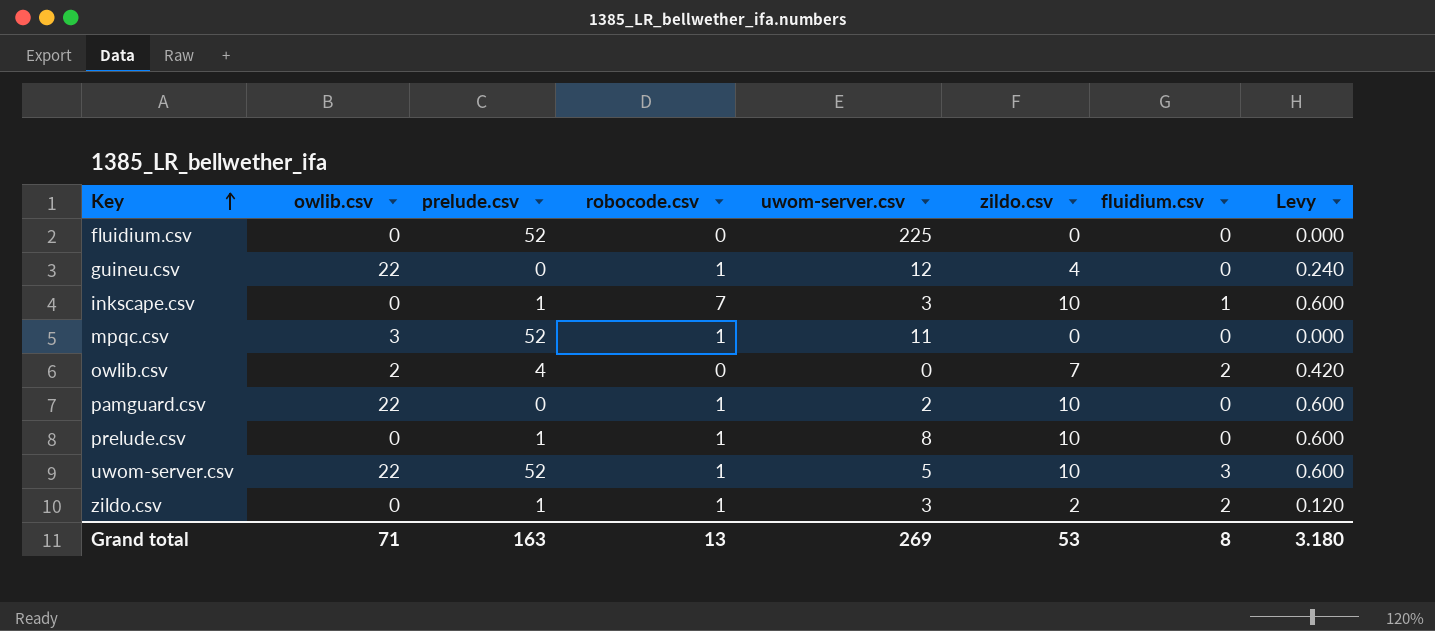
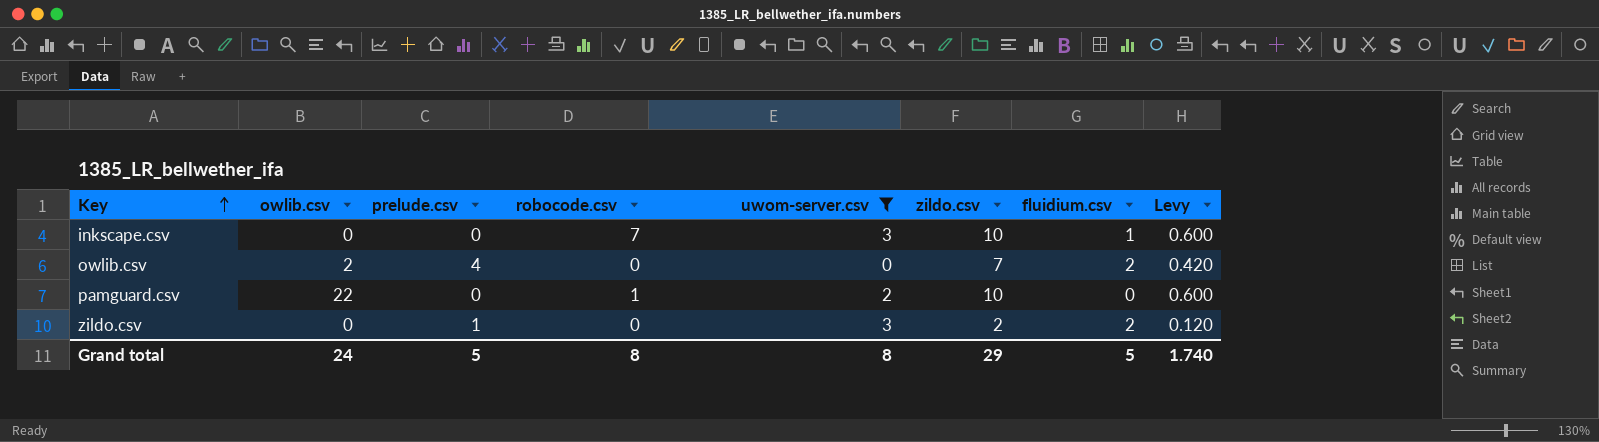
filter: none -> uwom-server.csv <= 3
inkscape.csv | prelude.csv: 1 -> 0
zildo.csv | robocode.csv: 1 -> 0
Grand total | owlib.csv: 71 -> 24
Grand total | prelude.csv: 163 -> 5
Grand total | robocode.csv: 13 -> 8
Grand total | uwom-server.csv: 269 -> 8
Grand total | zildo.csv: 53 -> 29
Grand total | fluidium.csv: 8 -> 5
Grand total | Levy: 3.180 -> 1.740

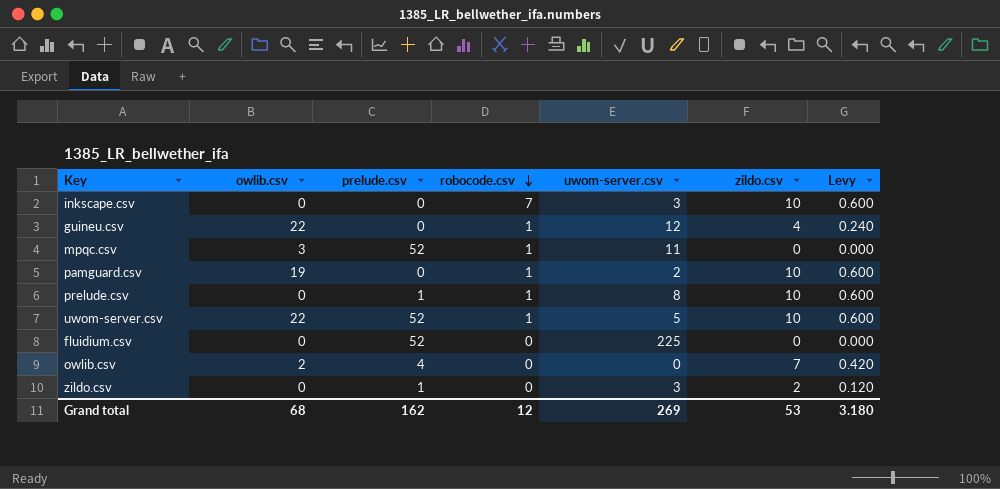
filter: uwom-server.csv <= 3 -> none
row order: Key ascending -> robocode.csv descending
column fluidium.csv | position: 7 -> none
pamguard.csv | owlib.csv: 22 -> 19
Grand total | owlib.csv: 24 -> 68
Grand total | prelude.csv: 5 -> 162
Grand total | robocode.csv: 8 -> 12
Grand total | uwom-server.csv: 8 -> 269
Grand total | zildo.csv: 29 -> 53
Grand total | Levy: 1.740 -> 3.180

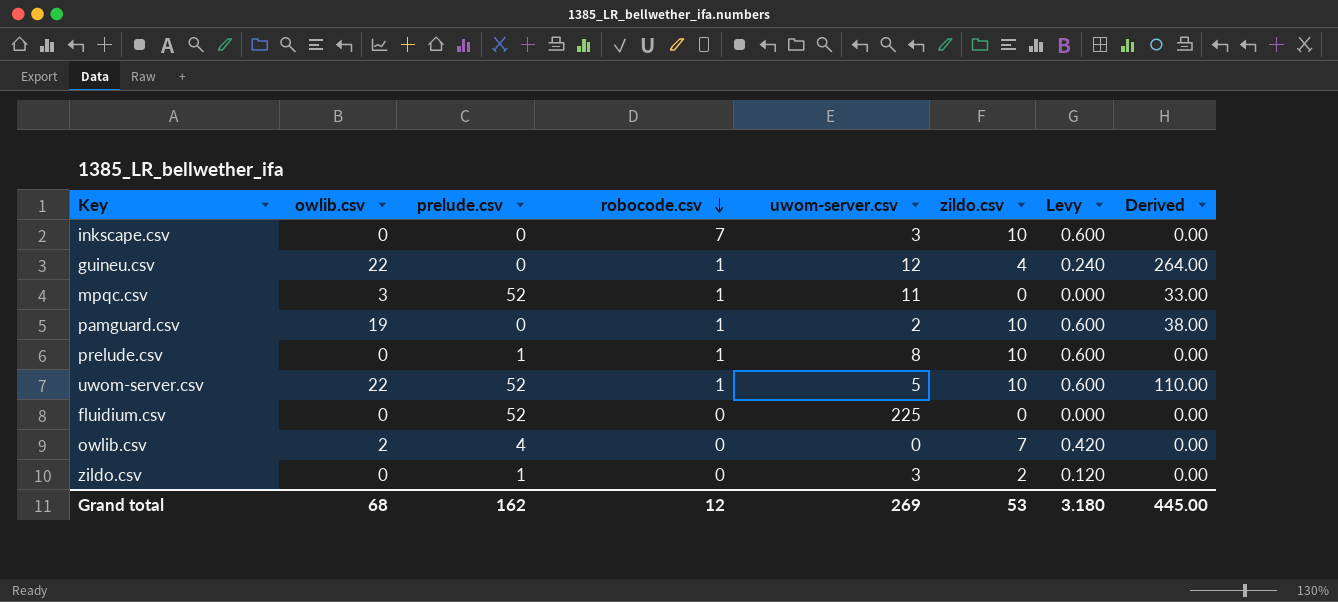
column Derived | formula: none -> [owlib.csv] * [uwom-server.csv]

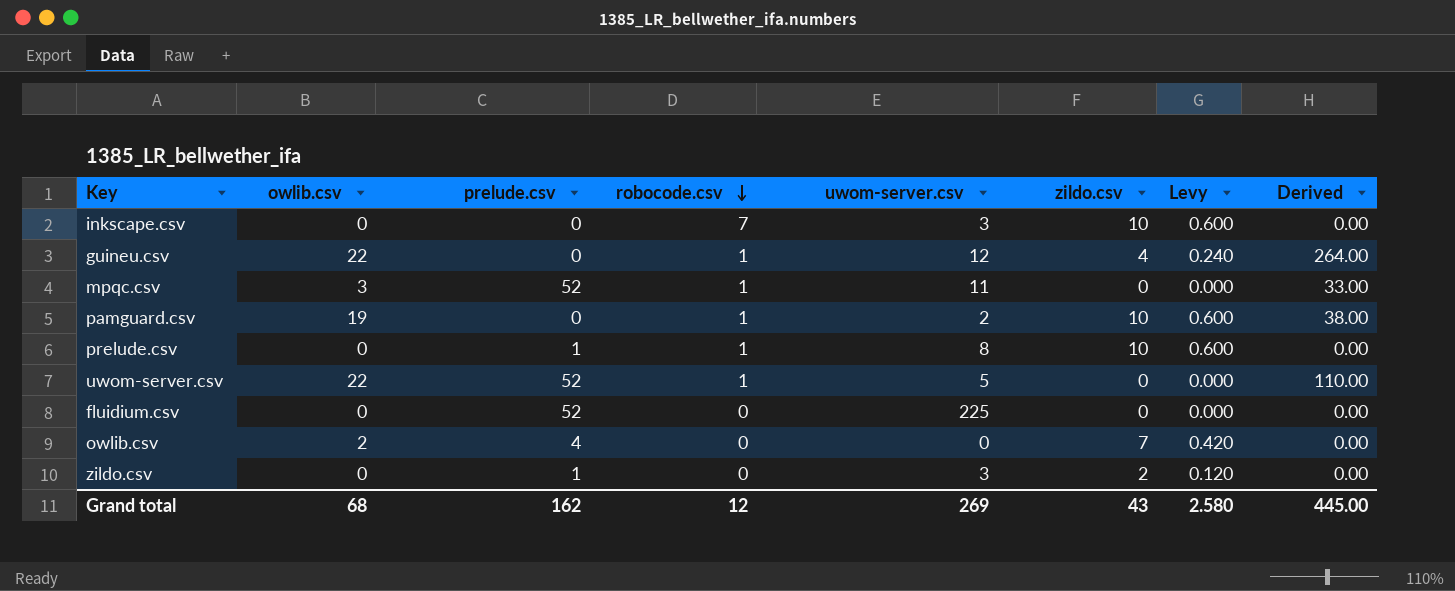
uwom-server.csv | zildo.csv: 10 -> 0
uwom-server.csv | Levy: 0.600 -> 0.000
Grand total | zildo.csv: 53 -> 43
Grand total | Levy: 3.180 -> 2.580

